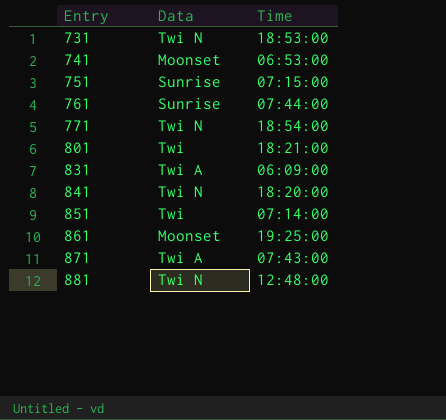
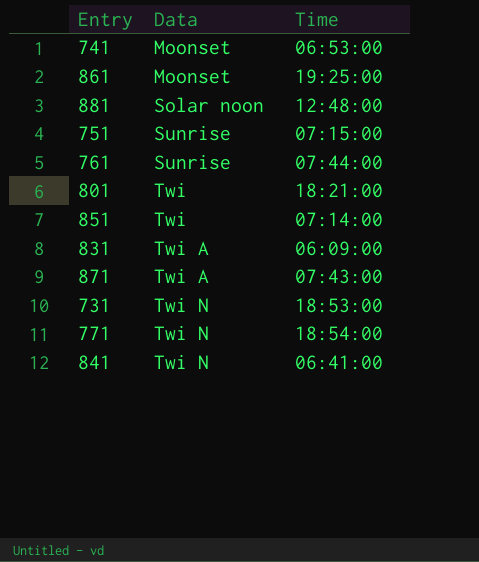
row order: Entry ascending -> Data ascending
881 | Data: Twi N -> Solar noon
841 | Time: 18:20:00 -> 06:41:00

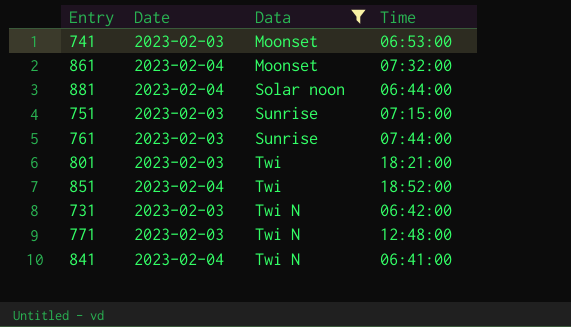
filter: none -> Data != Twi A
column Date | position: none -> 2
861 | Time: 19:25:00 -> 07:32:00
881 | Time: 12:48:00 -> 06:44:00
851 | Time: 07:14:00 -> 18:52:00
731 | Time: 18:53:00 -> 06:42:00
771 | Time: 18:54:00 -> 12:48:00

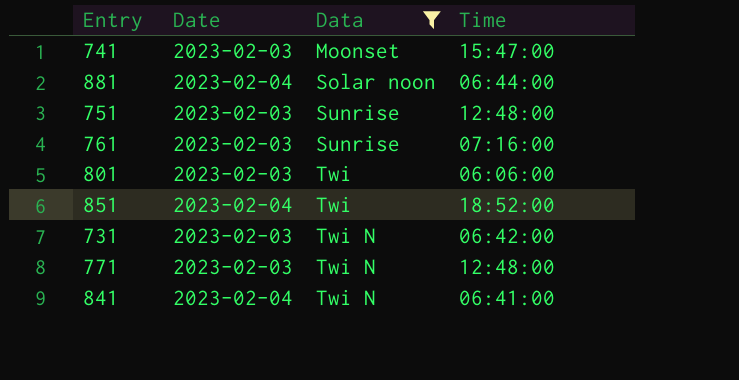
row 861: 2023-02-04 | Moonset | 07:32:00 -> none
741 | Time: 06:53:00 -> 15:47:00
751 | Time: 07:15:00 -> 12:48:00
761 | Time: 07:44:00 -> 07:16:00
801 | Time: 18:21:00 -> 06:06:00

